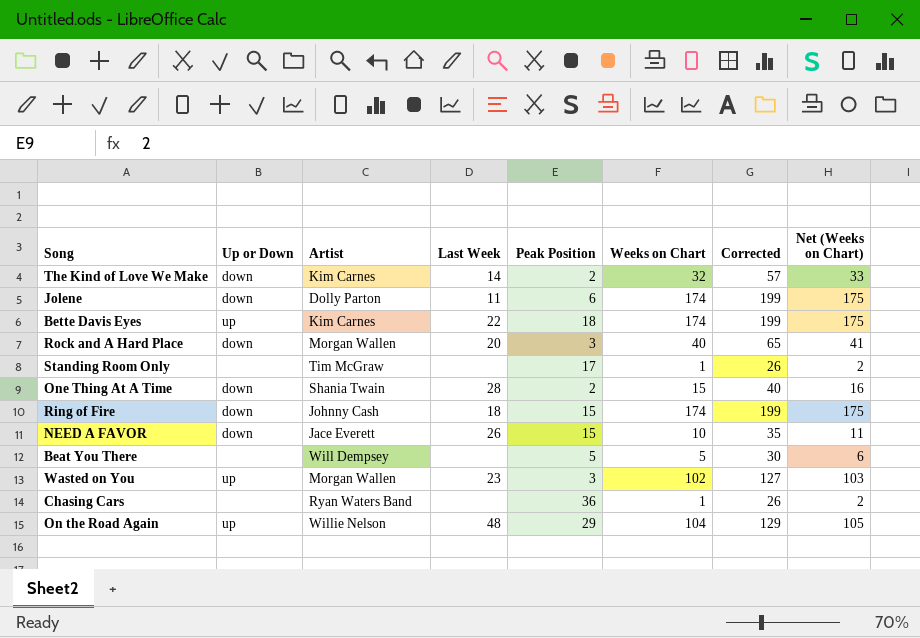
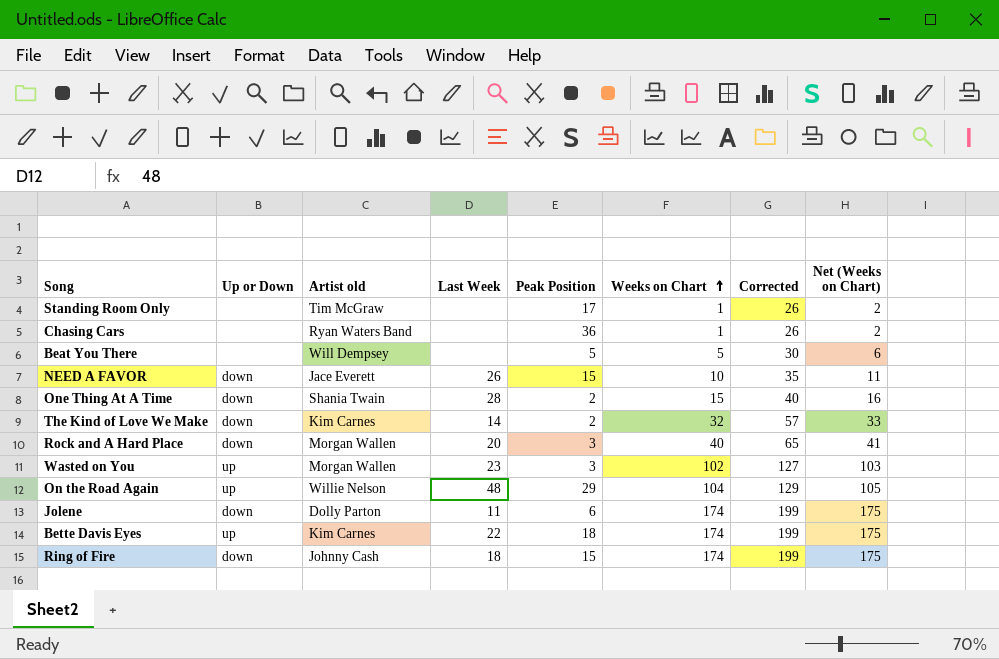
row order: none -> Weeks on Chart ascending
column name: Artist -> Artist old

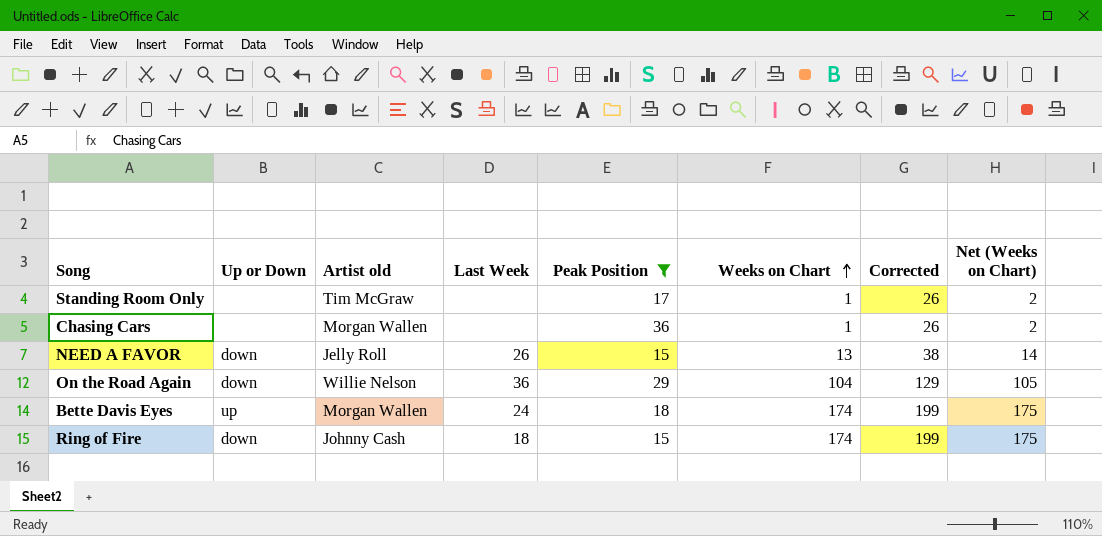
filter: none -> Peak Position >= 15
Chasing Cars | Artist old: Ryan Waters Band -> Morgan Wallen
NEED A FAVOR | Artist old: Jace Everett -> Jelly Roll
NEED A FAVOR | Weeks on Chart: 10 -> 13
NEED A FAVOR | Corrected: 35 -> 38
NEED A FAVOR | Net (Weeks on Chart): 11 -> 14
On the Road Again | Up or Down: up -> down
On the Road Again | Last Week: 48 -> 36
Bette Davis Eyes | Artist old: Kim Carnes -> Morgan Wallen
Bette Davis Eyes | Last Week: 22 -> 24

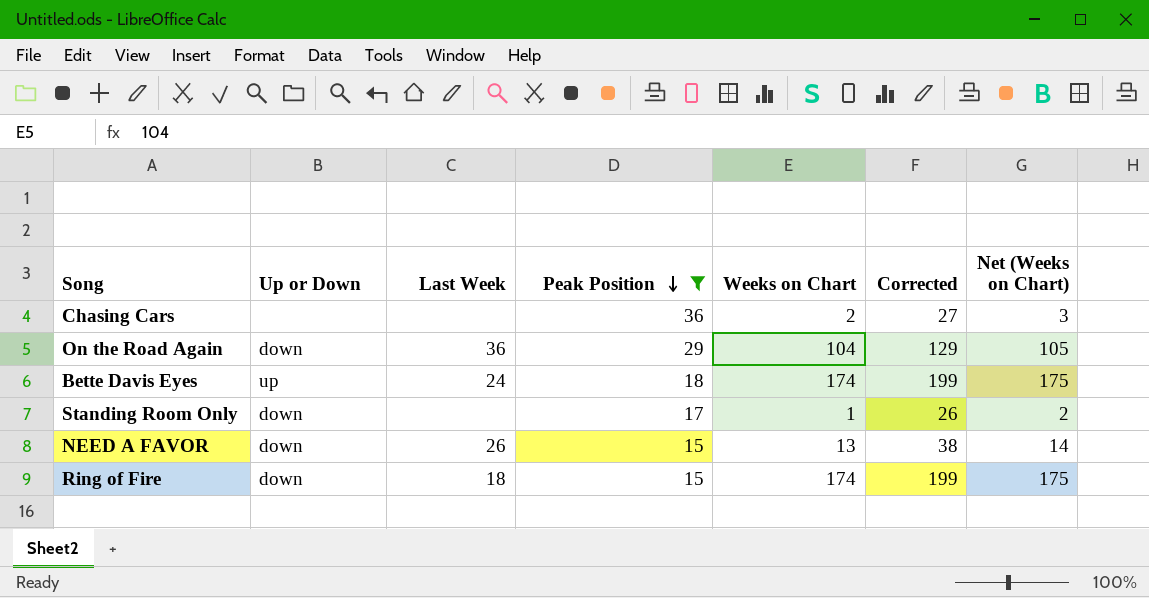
row order: Weeks on Chart ascending -> Peak Position descending
column Artist old | position: 3 -> none
Chasing Cars | Weeks on Chart: 1 -> 2
Chasing Cars | Corrected: 26 -> 27
Chasing Cars | Net (Weeks on Chart): 2 -> 3
Standing Room Only | Up or Down: none -> down

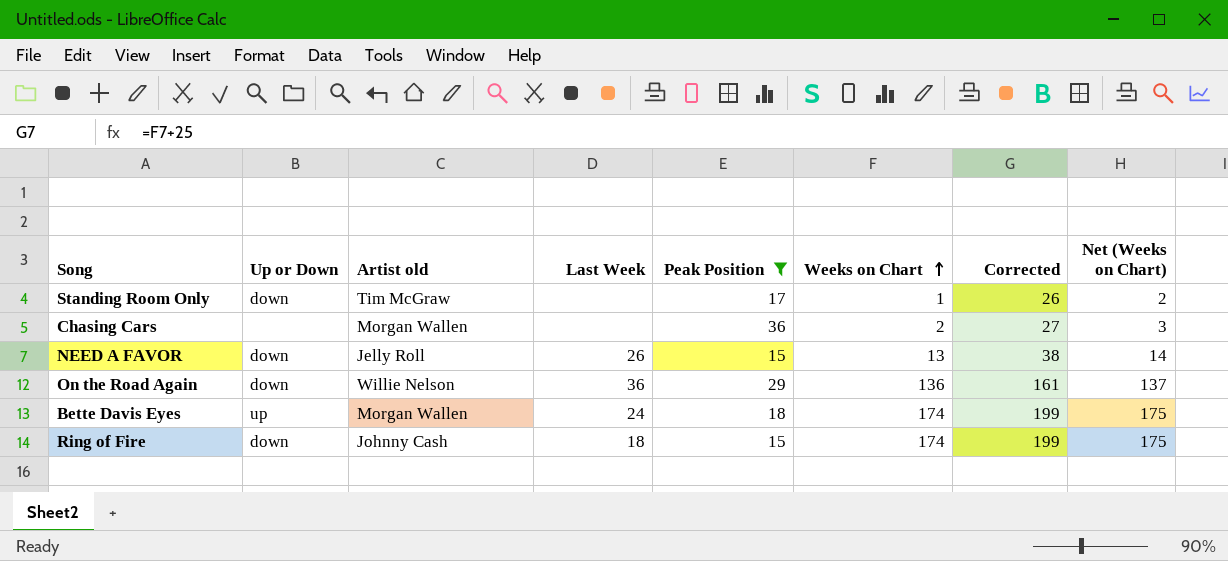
row order: Peak Position descending -> Weeks on Chart ascending
column Artist old | position: none -> 3
On the Road Again | Weeks on Chart: 104 -> 136
On the Road Again | Corrected: 129 -> 161
On the Road Again | Net (Weeks on Chart): 105 -> 137

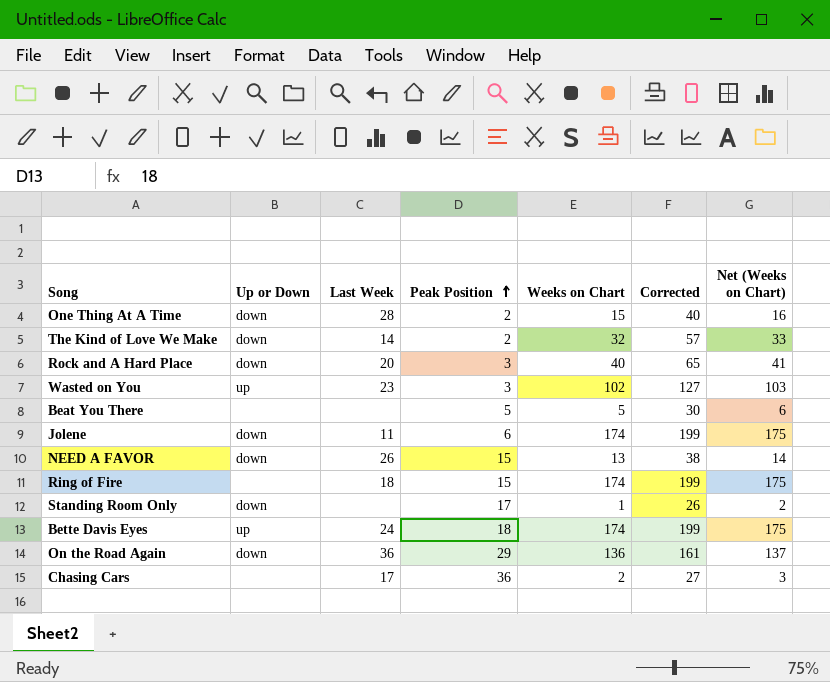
filter: Peak Position >= 15 -> none
row order: Weeks on Chart ascending -> Peak Position ascending
column Artist old | position: 3 -> none
Ring of Fire | Up or Down: down -> none
Chasing Cars | Last Week: none -> 17

